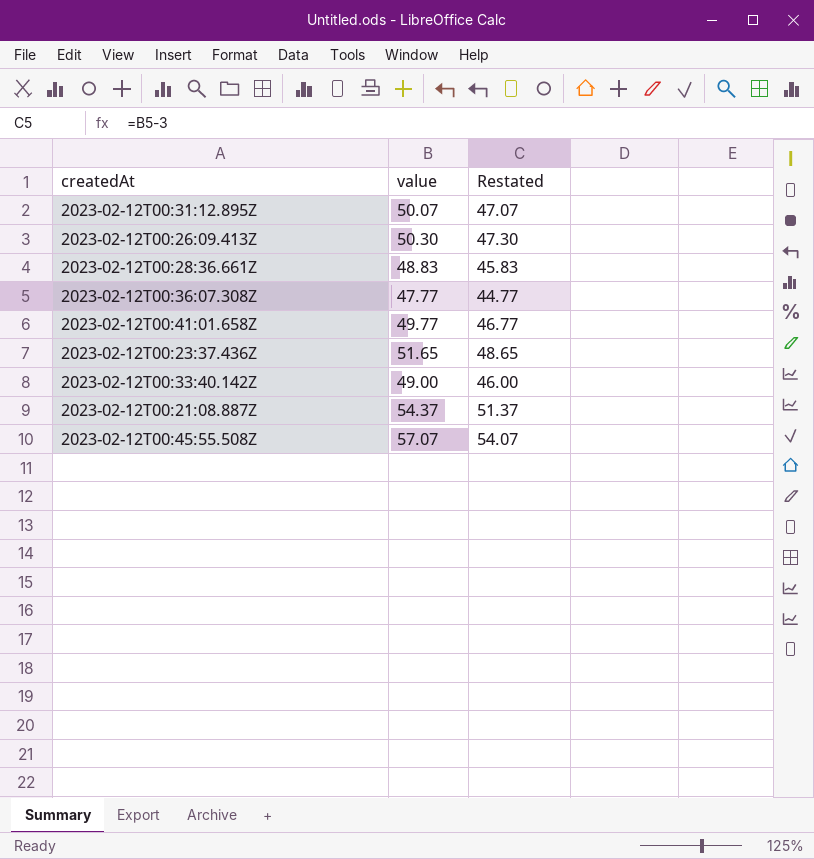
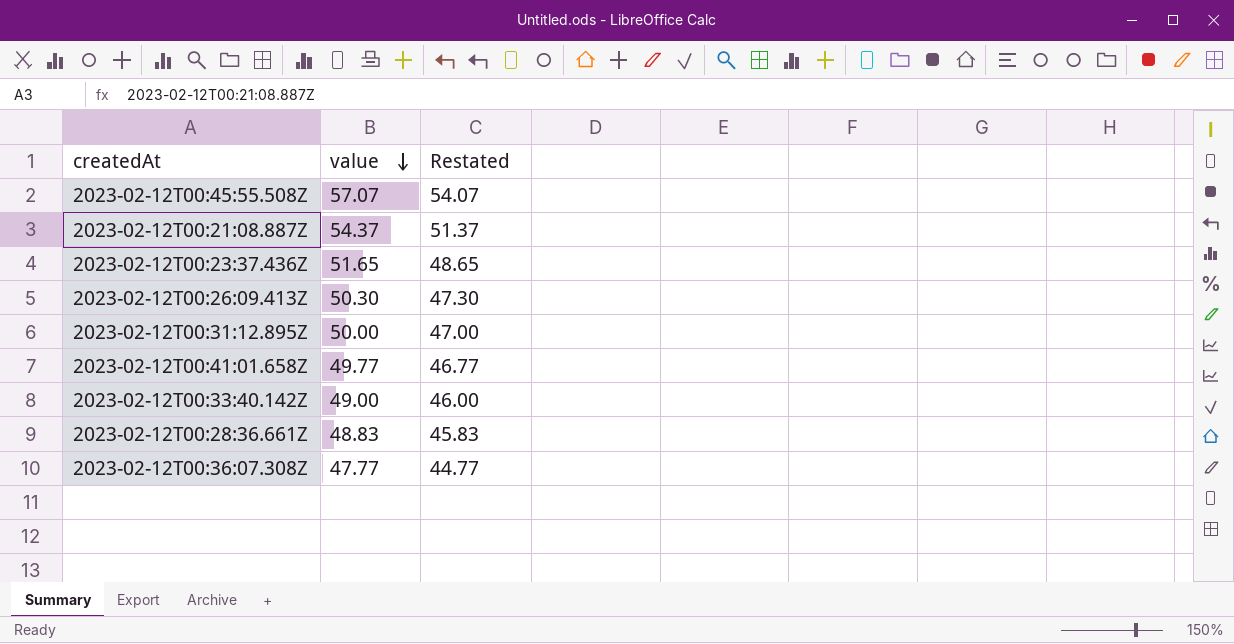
row order: none -> value descending
2023-02-12T00:31:12.895Z | value: 50.07 -> 50.00
2023-02-12T00:31:12.895Z | Restated: 47.07 -> 47.00

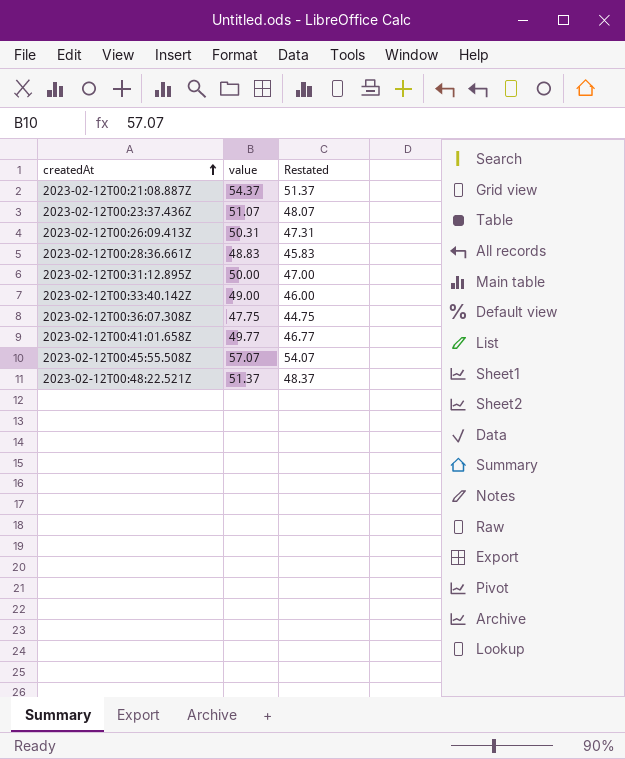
row order: value descending -> createdAt ascending
2023-02-12T00:23:37.436Z | value: 51.65 -> 51.07
2023-02-12T00:23:37.436Z | Restated: 48.65 -> 48.07
2023-02-12T00:26:09.413Z | value: 50.30 -> 50.31
2023-02-12T00:26:09.413Z | Restated: 47.30 -> 47.31
2023-02-12T00:36:07.308Z | value: 47.77 -> 47.75
2023-02-12T00:36:07.308Z | Restated: 44.77 -> 44.75
row 2023-02-12T00:48:22.521Z: none -> 51.37 | 48.37

